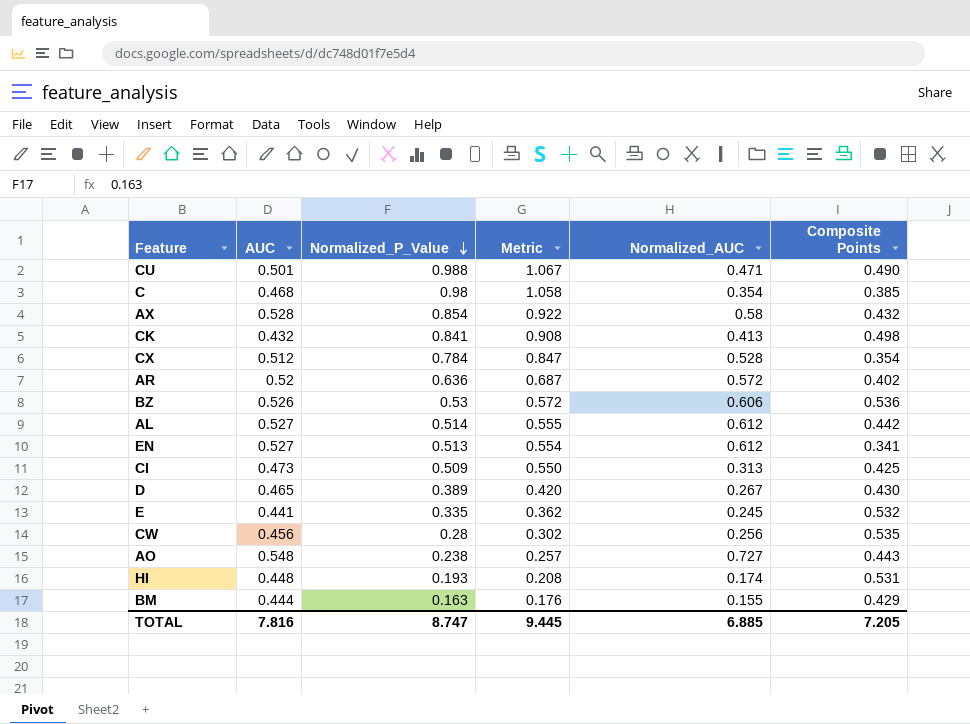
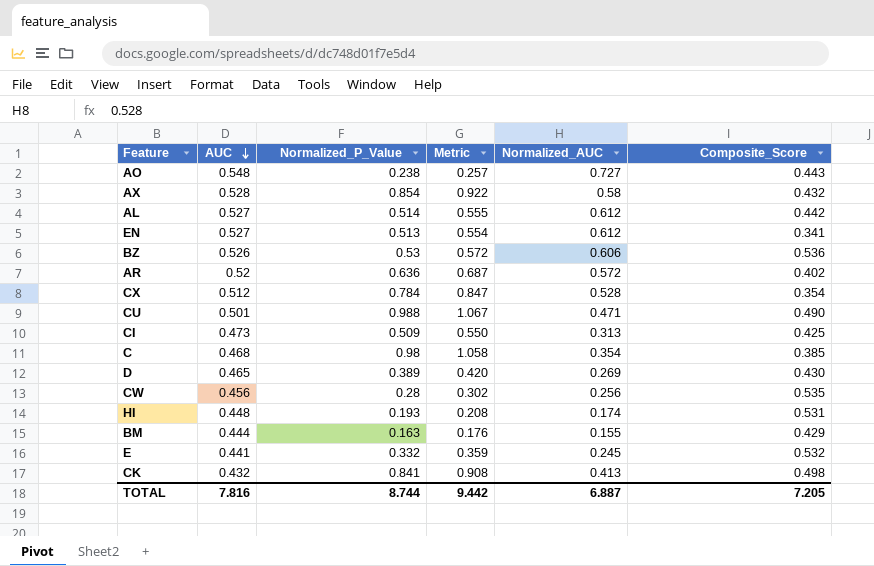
row order: Normalized_P_Value descending -> AUC descending
column name: Composite Points -> Composite_Score
D | Normalized_AUC: 0.267 -> 0.269
E | Normalized_P_Value: 0.335 -> 0.332
E | Metric: 0.362 -> 0.359
TOTAL | Normalized_P_Value: 8.747 -> 8.744
TOTAL | Metric: 9.445 -> 9.442
TOTAL | Normalized_AUC: 6.885 -> 6.887

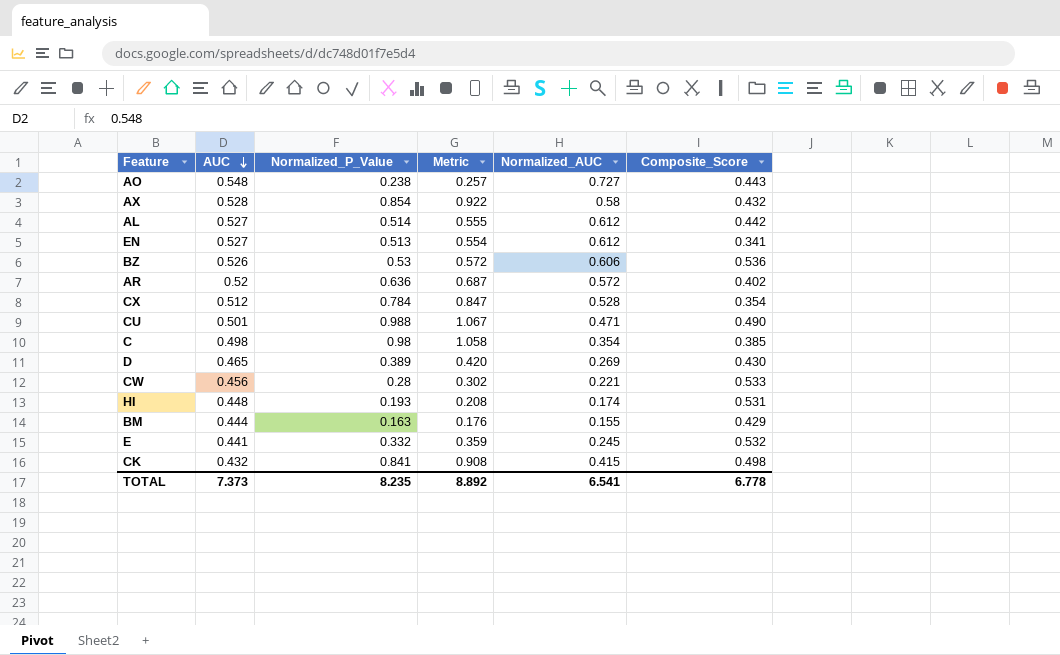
row CI: 0.473 | 0.509 | 0.550 | 0.313 | 0.425 -> none
C | AUC: 0.468 -> 0.498
CW | Normalized_AUC: 0.256 -> 0.221
CW | Composite_Score: 0.535 -> 0.533
CK | Normalized_AUC: 0.413 -> 0.415
TOTAL | AUC: 7.816 -> 7.373
TOTAL | Normalized_P_Value: 8.744 -> 8.235
TOTAL | Metric: 9.442 -> 8.892
TOTAL | Normalized_AUC: 6.887 -> 6.541
TOTAL | Composite_Score: 7.205 -> 6.778

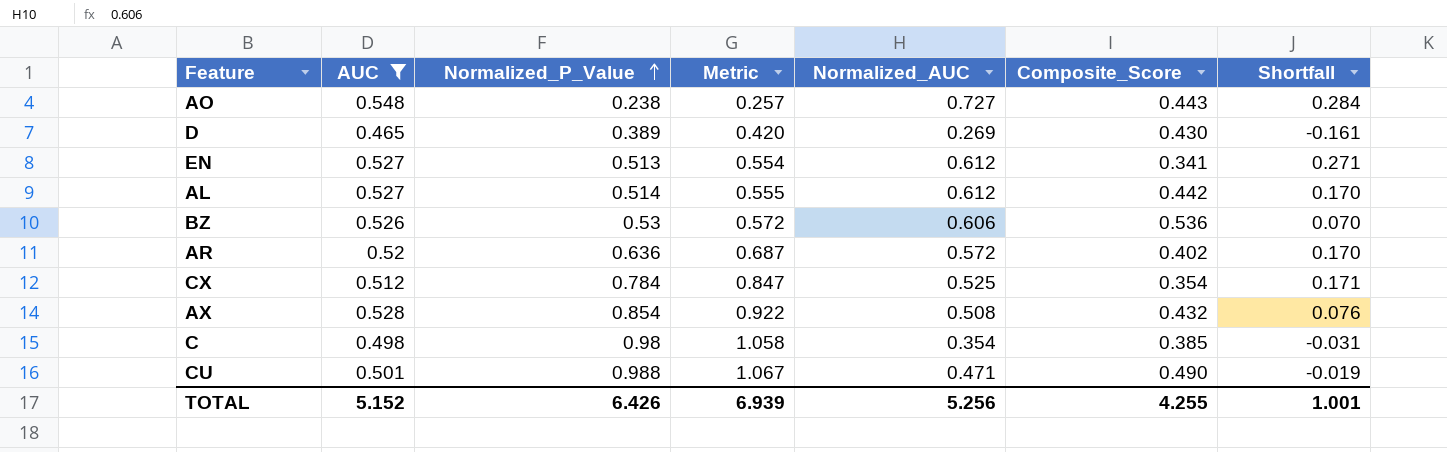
filter: none -> AUC >= 0.465
row order: AUC descending -> Normalized_P_Value ascending
column Shortfall | formula: none -> [Normalized_AUC] - [Composite_Score]
CX | Normalized_AUC: 0.528 -> 0.525
AX | Normalized_AUC: 0.58 -> 0.508
TOTAL | AUC: 7.373 -> 5.152
TOTAL | Normalized_P_Value: 8.235 -> 6.426
TOTAL | Metric: 8.892 -> 6.939
TOTAL | Normalized_AUC: 6.541 -> 5.256
TOTAL | Composite_Score: 6.778 -> 4.255

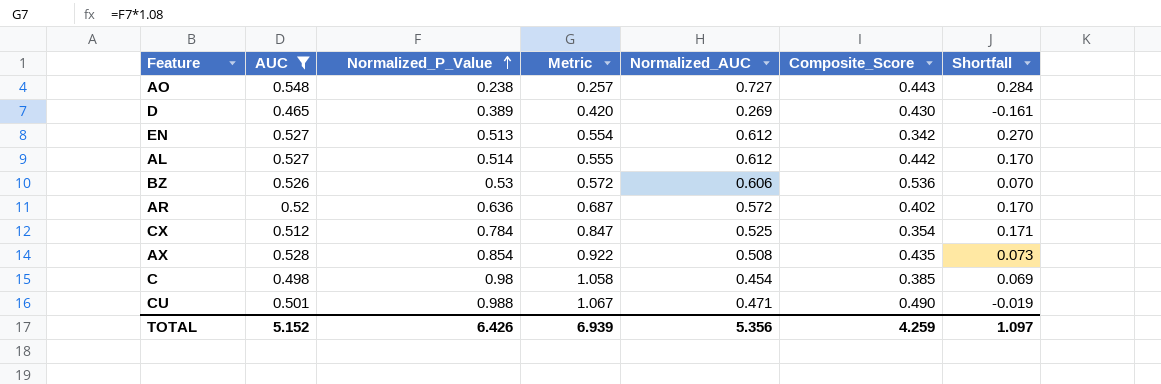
EN | Composite_Score: 0.341 -> 0.342
EN | Shortfall: 0.271 -> 0.270
AX | Composite_Score: 0.432 -> 0.435
AX | Shortfall: 0.076 -> 0.073
C | Normalized_AUC: 0.354 -> 0.454
C | Shortfall: -0.031 -> 0.069
TOTAL | Normalized_AUC: 5.256 -> 5.356
TOTAL | Composite_Score: 4.255 -> 4.259
TOTAL | Shortfall: 1.001 -> 1.097

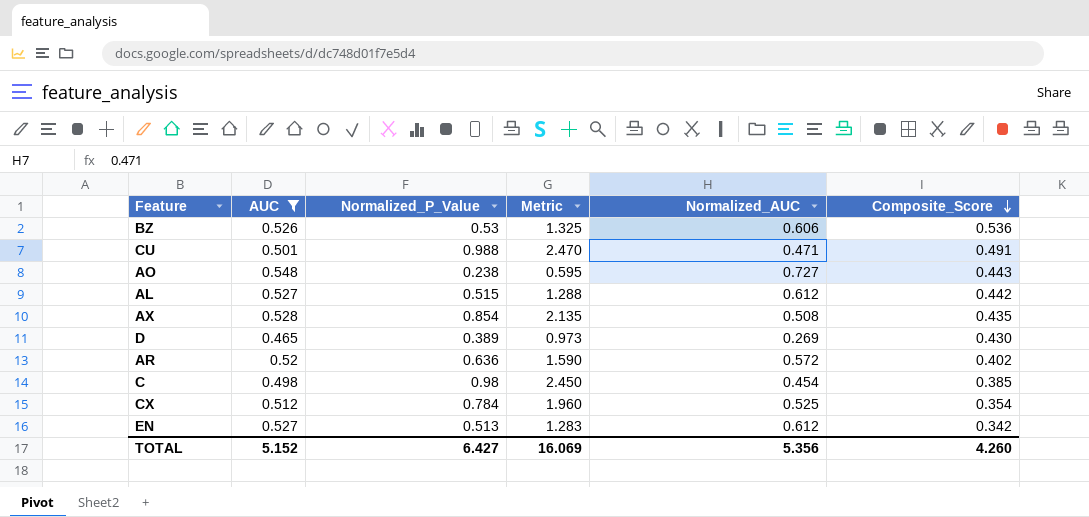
row order: Normalized_P_Value ascending -> Composite_Score descending
column Shortfall | formula: [Normalized_AUC] - [Composite_Score] -> none
column Metric | formula: [Normalized_P_Value] * 1.08 -> [Normalized_P_Value] * 2.5
CU | Composite_Score: 0.490 -> 0.491
AL | Normalized_P_Value: 0.514 -> 0.515
TOTAL | Normalized_P_Value: 6.426 -> 6.427
TOTAL | Metric: 6.939 -> 16.069
TOTAL | Composite_Score: 4.259 -> 4.260

